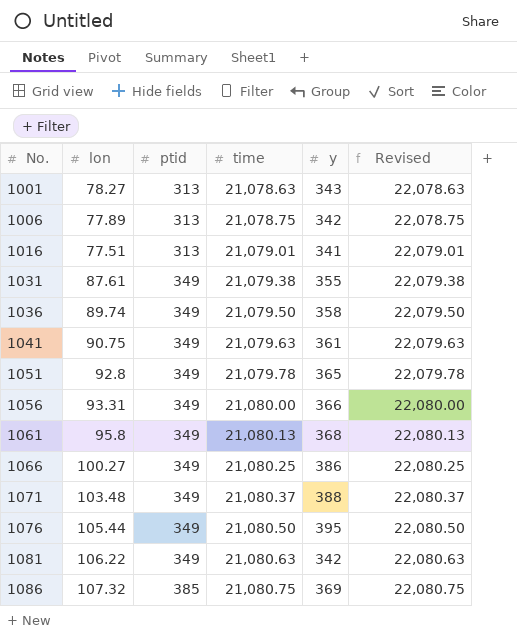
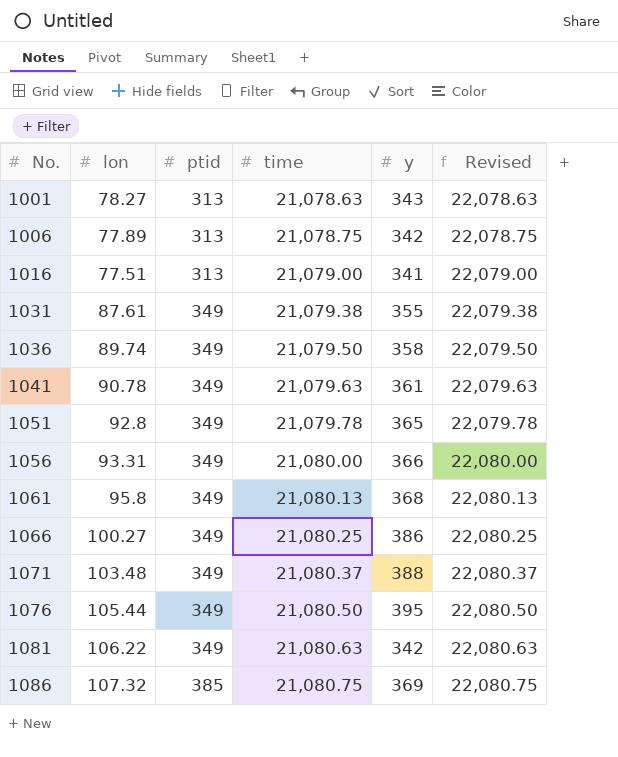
1016 | time: 21,079.01 -> 21,079.00
1016 | Revised: 22,079.01 -> 22,079.00
1041 | lon: 90.75 -> 90.78

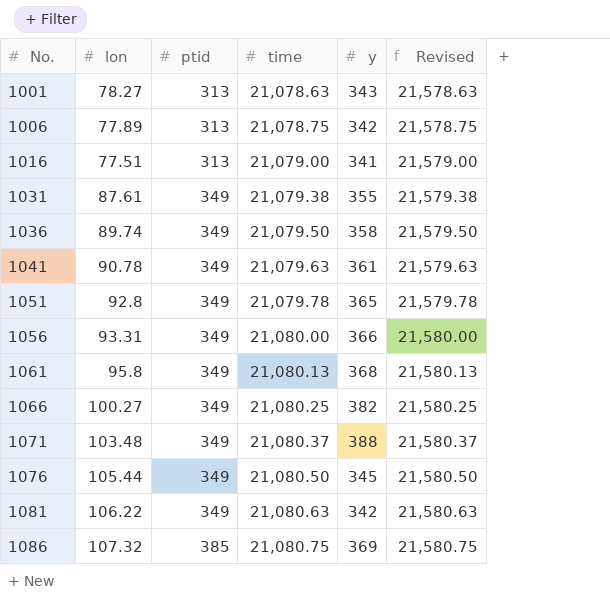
column Revised | formula: [time] + 1000 -> [time] + 500
1066 | y: 386 -> 382
1076 | y: 395 -> 345

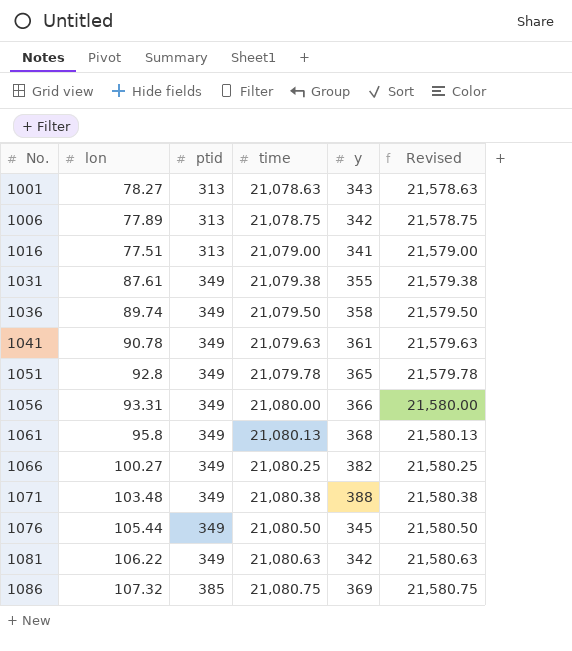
1071 | time: 21,080.37 -> 21,080.38
1071 | Revised: 21,580.37 -> 21,580.38

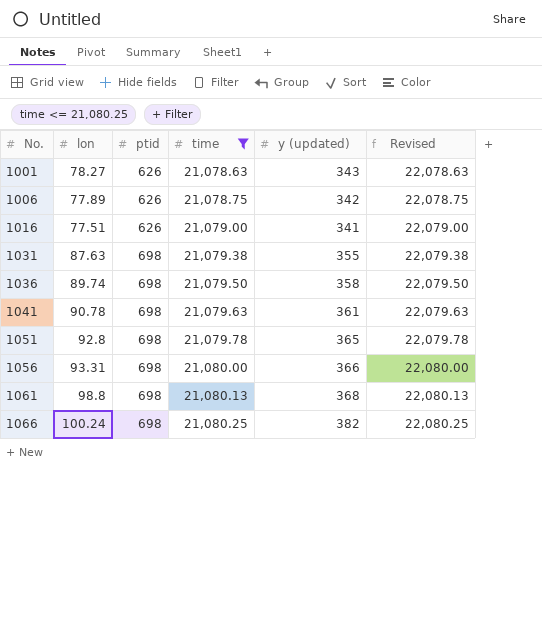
filter: none -> time <= 21,080.25
column name: y -> y (updated)
column Revised | formula: [time] + 500 -> [time] + 1000
1001 | ptid: 313 -> 626
1006 | ptid: 313 -> 626
1016 | ptid: 313 -> 626
1031 | lon: 87.61 -> 87.63
1031 | ptid: 349 -> 698
1036 | ptid: 349 -> 698
1041 | ptid: 349 -> 698
1051 | ptid: 349 -> 698
1056 | ptid: 349 -> 698
1061 | lon: 95.8 -> 98.8
1061 | ptid: 349 -> 698
1066 | lon: 100.27 -> 100.24
1066 | ptid: 349 -> 698

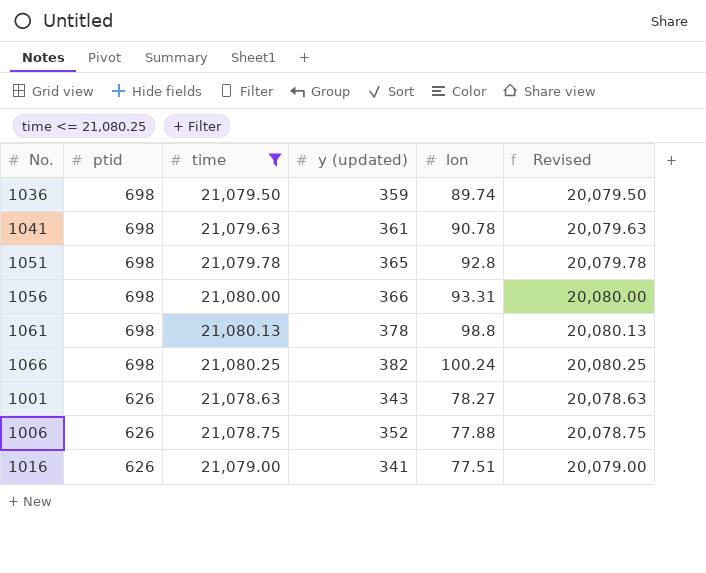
row order: No. ascending -> ptid descending
column lon | position: 2 -> 5
column Revised | formula: [time] + 1000 -> [time] - 1000
row 1031: 87.63 | 698 | 21,079.38 | 355 | 22,079.38 -> none
1036 | y (updated): 358 -> 359
1061 | y (updated): 368 -> 378
1006 | y (updated): 342 -> 352
1006 | lon: 77.89 -> 77.88

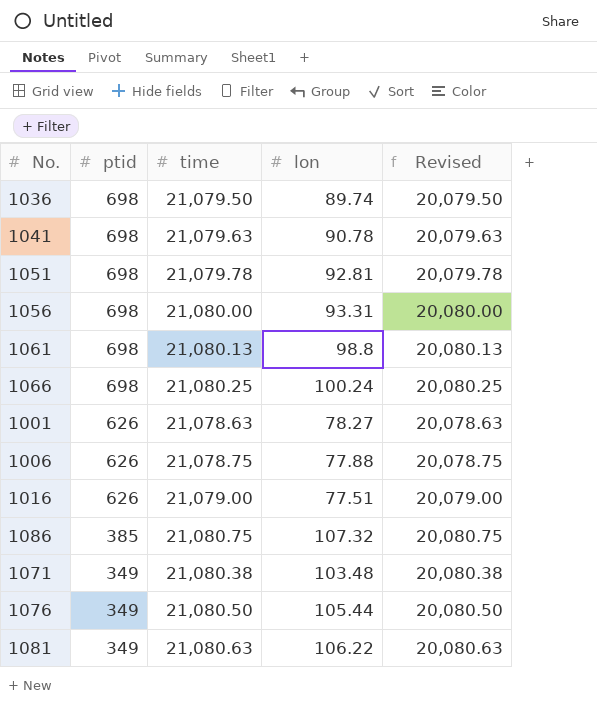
filter: time <= 21,080.25 -> none
column y (updated) | position: 4 -> none
1051 | lon: 92.8 -> 92.81

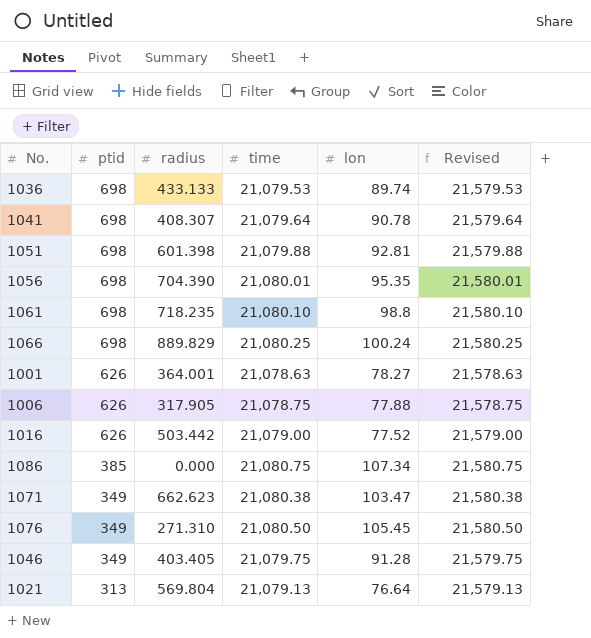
column radius | position: none -> 3
column Revised | formula: [time] - 1000 -> [time] + 500
row 1081: 349 | 21,080.63 | 106.22 | 20,080.63 -> none
1036 | time: 21,079.50 -> 21,079.53
1041 | time: 21,079.63 -> 21,079.64
1051 | time: 21,079.78 -> 21,079.88
1056 | time: 21,080.00 -> 21,080.01
1056 | lon: 93.31 -> 95.35
1061 | time: 21,080.13 -> 21,080.10
1016 | lon: 77.51 -> 77.52
1086 | lon: 107.32 -> 107.34
1071 | lon: 103.48 -> 103.47
1076 | lon: 105.44 -> 105.45
row 1046: none -> 349 | 403.405 | 21,079.75 | 91.28 | 21,579.75
row 1021: none -> 313 | 569.804 | 21,079.13 | 76.64 | 21,579.13

